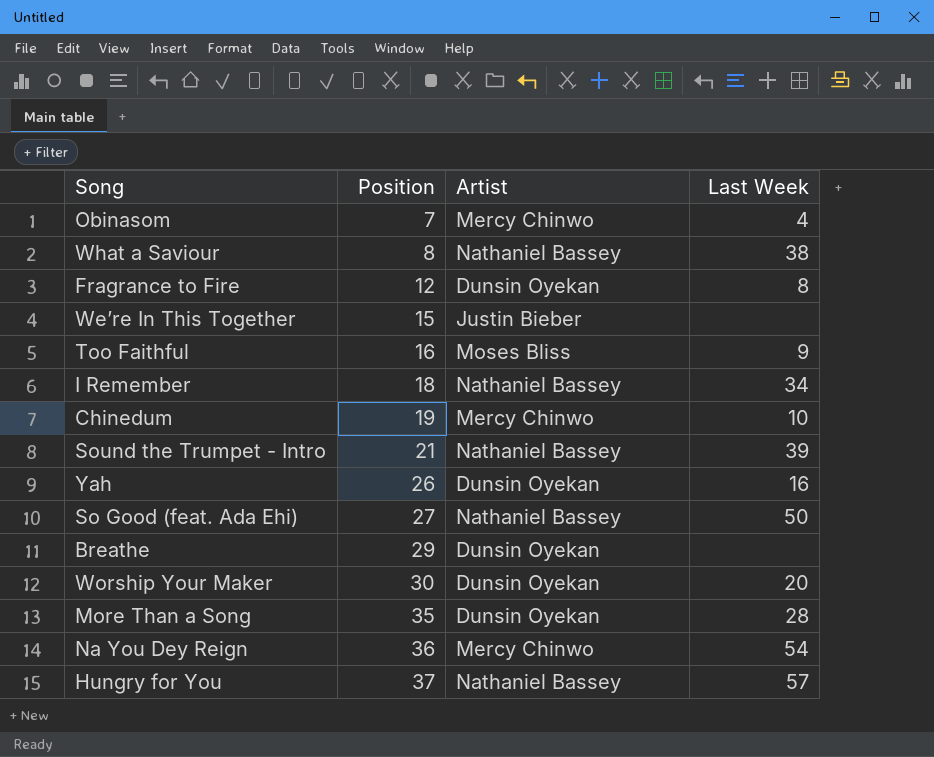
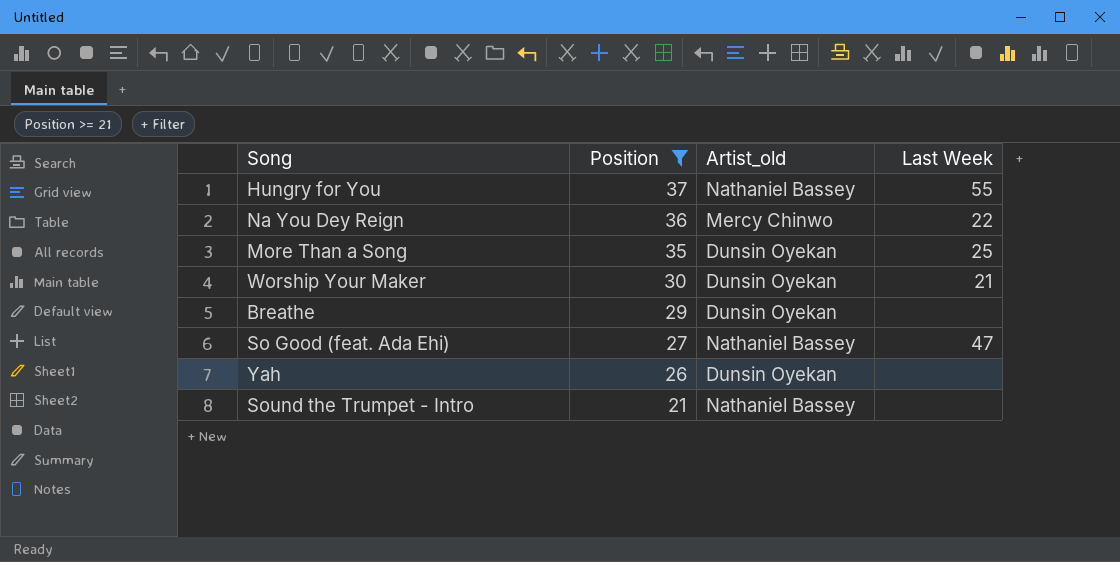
filter: none -> Position >= 21
row order: Position ascending -> Position descending
column name: Artist -> Artist_old
Hungry for You | Last Week: 57 -> 55
Na You Dey Reign | Last Week: 54 -> 22
More Than a Song | Last Week: 28 -> 25
Worship Your Maker | Last Week: 20 -> 21
So Good (feat. Ada Ehi) | Last Week: 50 -> 47
Yah | Last Week: 16 -> none
Sound the Trumpet - Intro | Last Week: 39 -> none

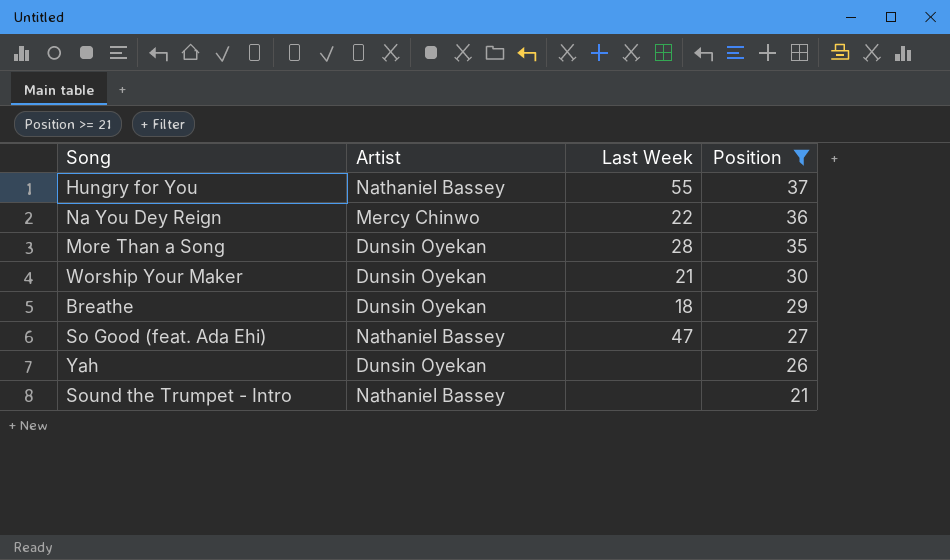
column name: Artist_old -> Artist
column Position | position: 2 -> 4
More Than a Song | Last Week: 25 -> 28
Breathe | Last Week: none -> 18

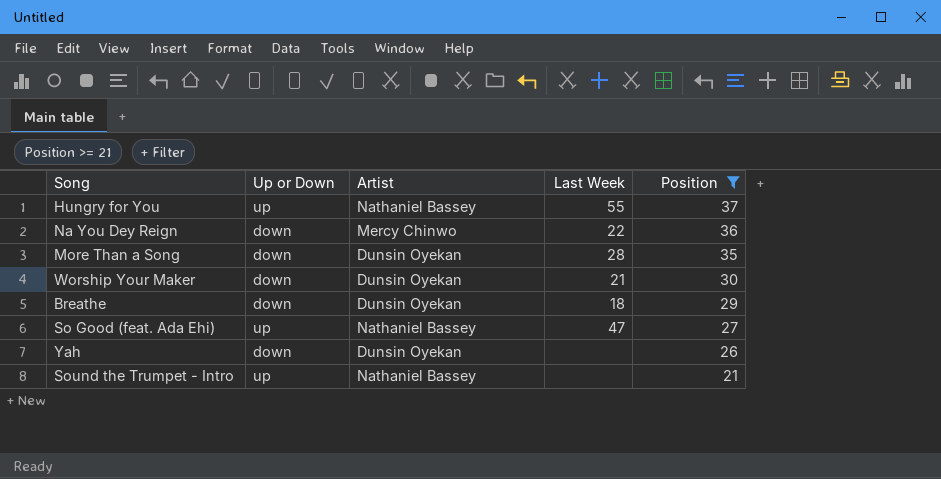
column Up or Down | position: none -> 2

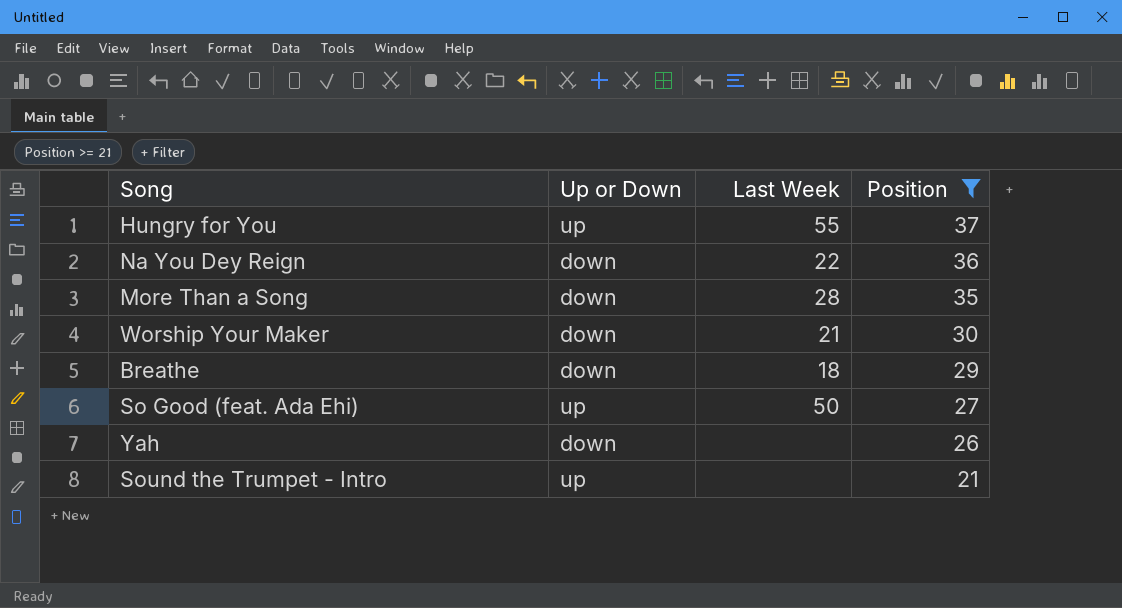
column Artist | position: 3 -> none
So Good (feat. Ada Ehi) | Last Week: 47 -> 50

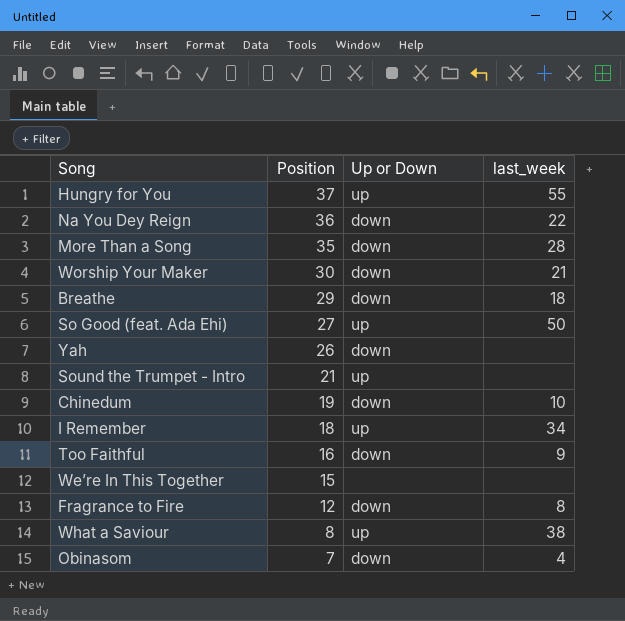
filter: Position >= 21 -> none
column Position | position: 4 -> 2
column name: Last Week -> last_week

